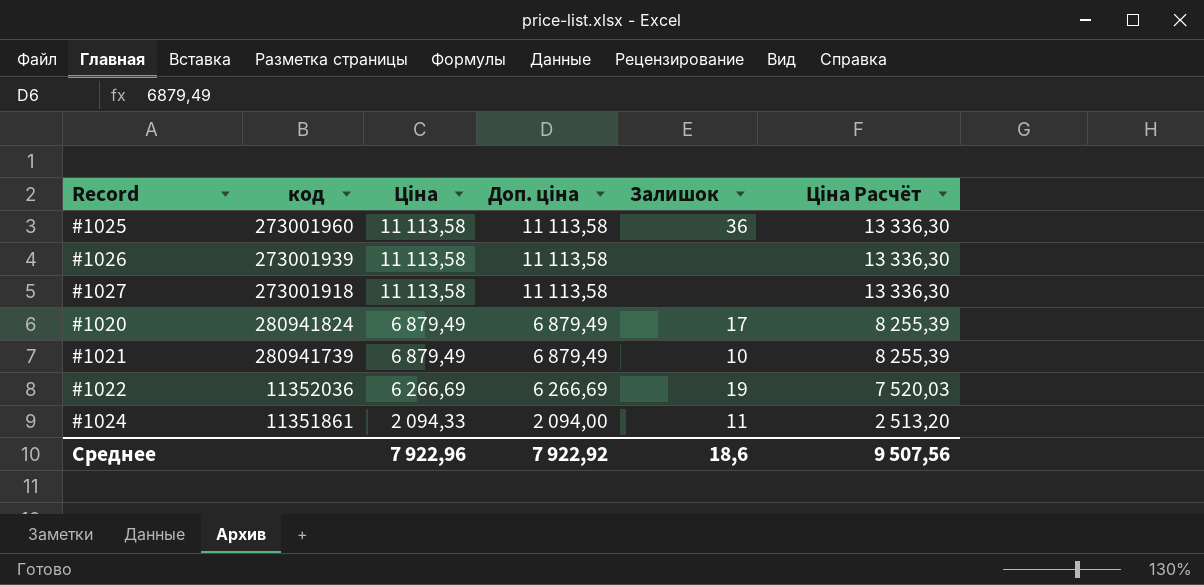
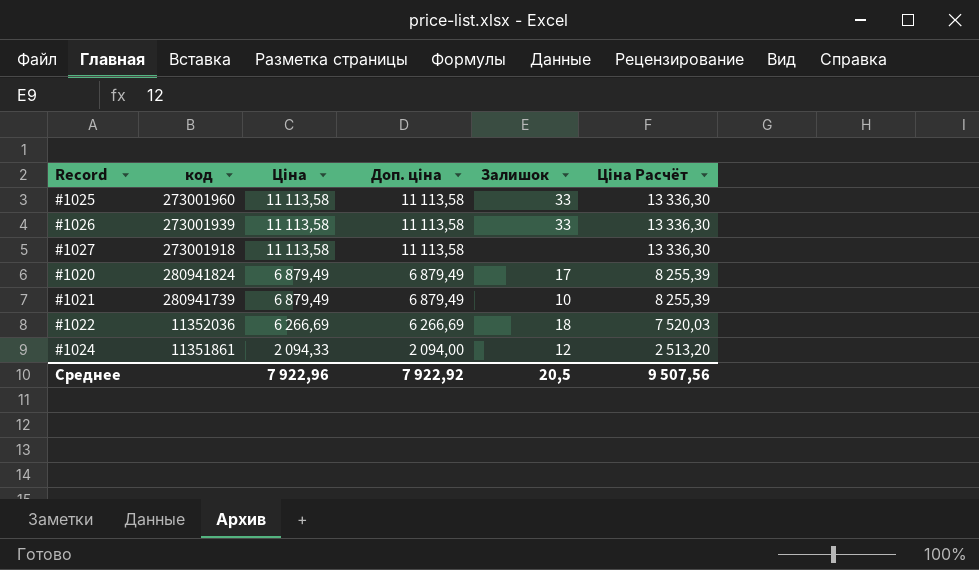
#1025 | Залишок: 36 -> 33
#1026 | Залишок: none -> 33
#1022 | Залишок: 19 -> 18
#1024 | Залишок: 11 -> 12
Среднее | Залишок: 18,6 -> 20,5

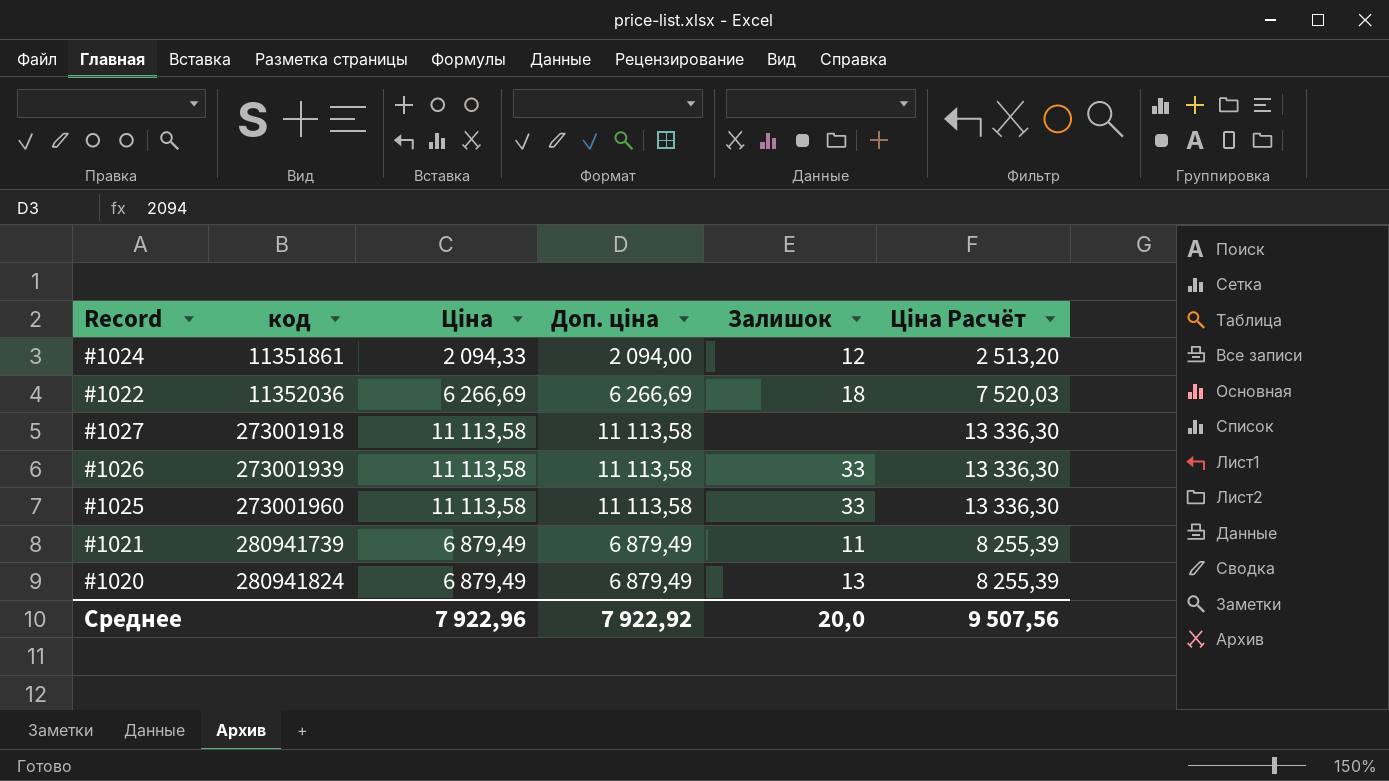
row order: Ціна descending -> код ascending
#1021 | Залишок: 10 -> 11
#1020 | Залишок: 17 -> 13
Среднее | Залишок: 20,5 -> 20,0

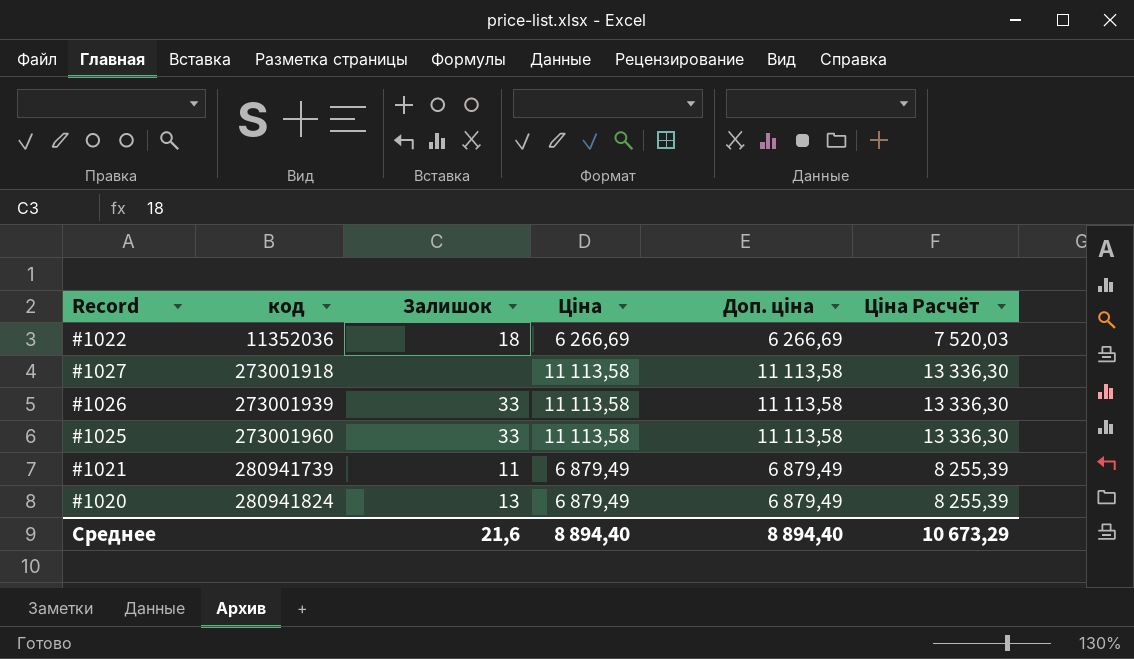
column Залишок | position: 5 -> 3
row #1024: 11351861 | 2 094,33 | 2 094,00 | 12 | 2 513,20 -> none
Среднее | Залишок: 20,0 -> 21,6
Среднее | Ціна: 7 922,96 -> 8 894,40
Среднее | Доп. ціна: 7 922,92 -> 8 894,40
Среднее | Ціна Расчёт: 9 507,56 -> 10 673,29

